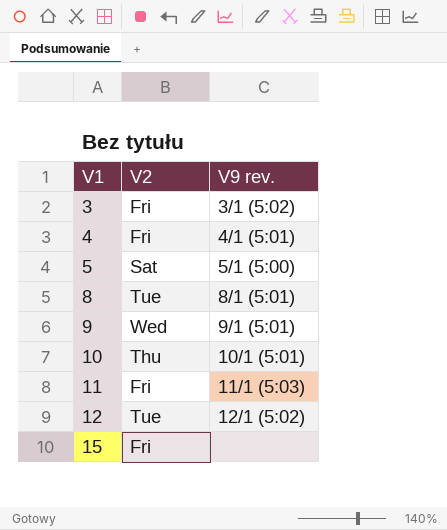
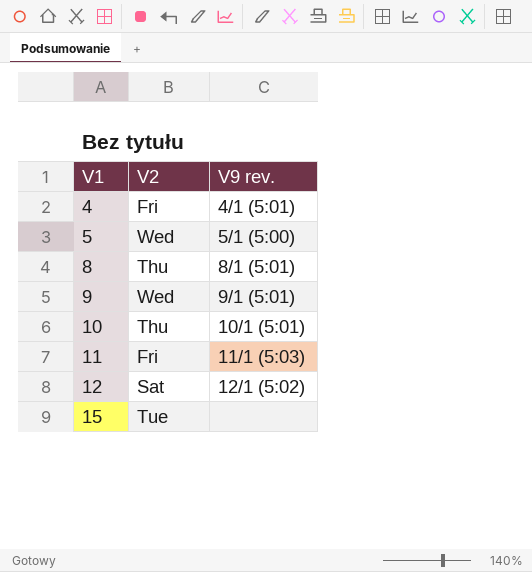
row 3: Fri | 3/1 (5:02) -> none
5 | V2: Sat -> Wed
8 | V2: Tue -> Thu
12 | V2: Tue -> Sat
15 | V2: Fri -> Tue

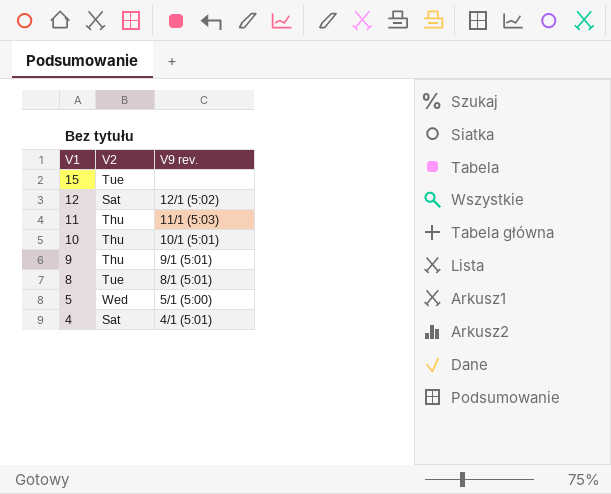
row order: V1 ascending -> V1 descending
11 | V2: Fri -> Thu
9 | V2: Wed -> Thu
8 | V2: Thu -> Tue
4 | V2: Fri -> Sat

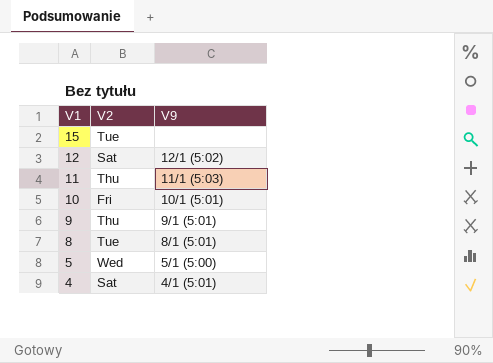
column name: V9 rev. -> V9
10 | V2: Thu -> Fri

